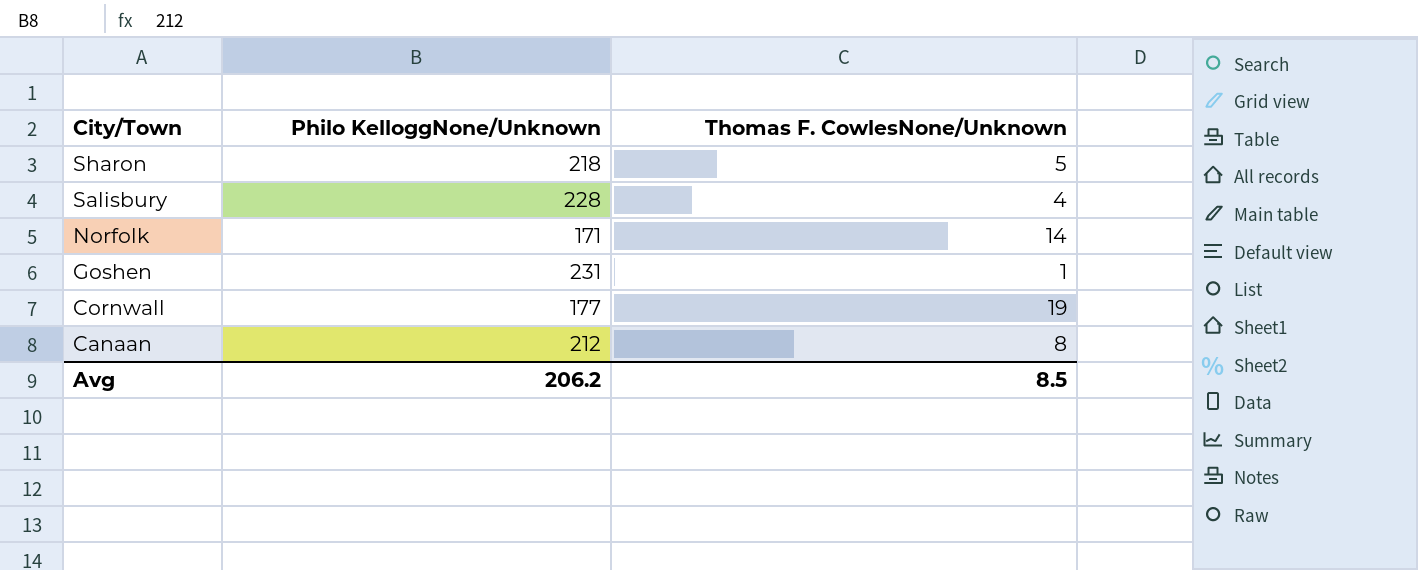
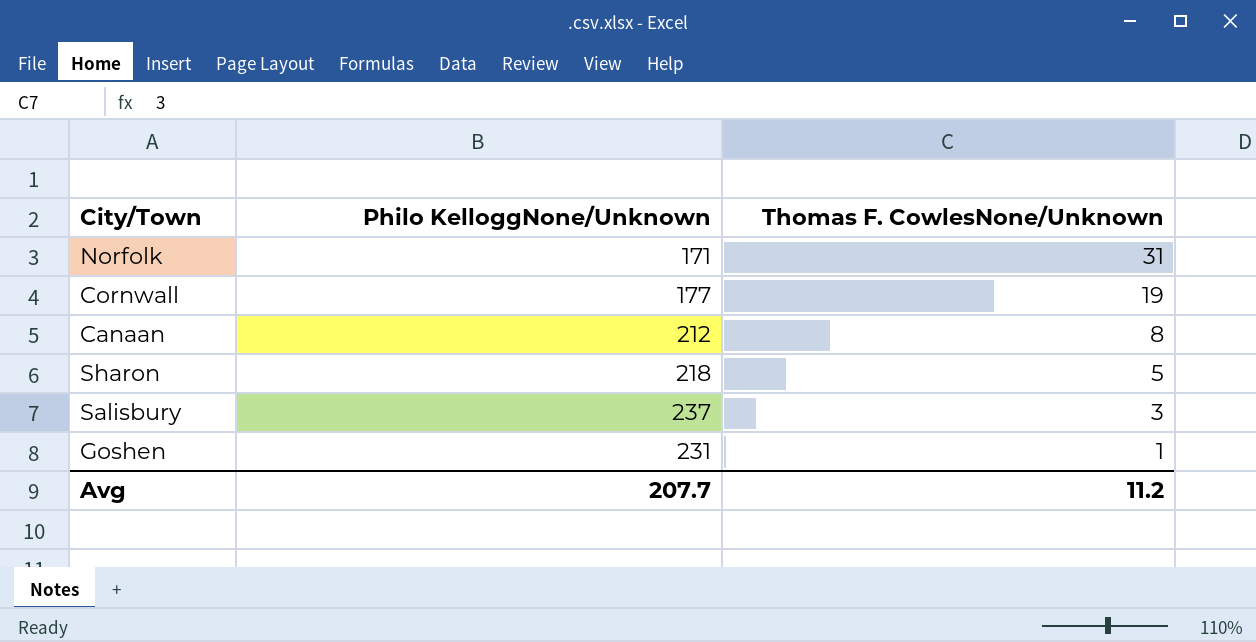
row order: City/Town descending -> Thomas F. CowlesNone/Unknown descending
Norfolk | Thomas F. CowlesNone/Unknown: 14 -> 31
Salisbury | Philo KelloggNone/Unknown: 228 -> 237
Salisbury | Thomas F. CowlesNone/Unknown: 4 -> 3
Avg | Philo KelloggNone/Unknown: 206.2 -> 207.7
Avg | Thomas F. CowlesNone/Unknown: 8.5 -> 11.2

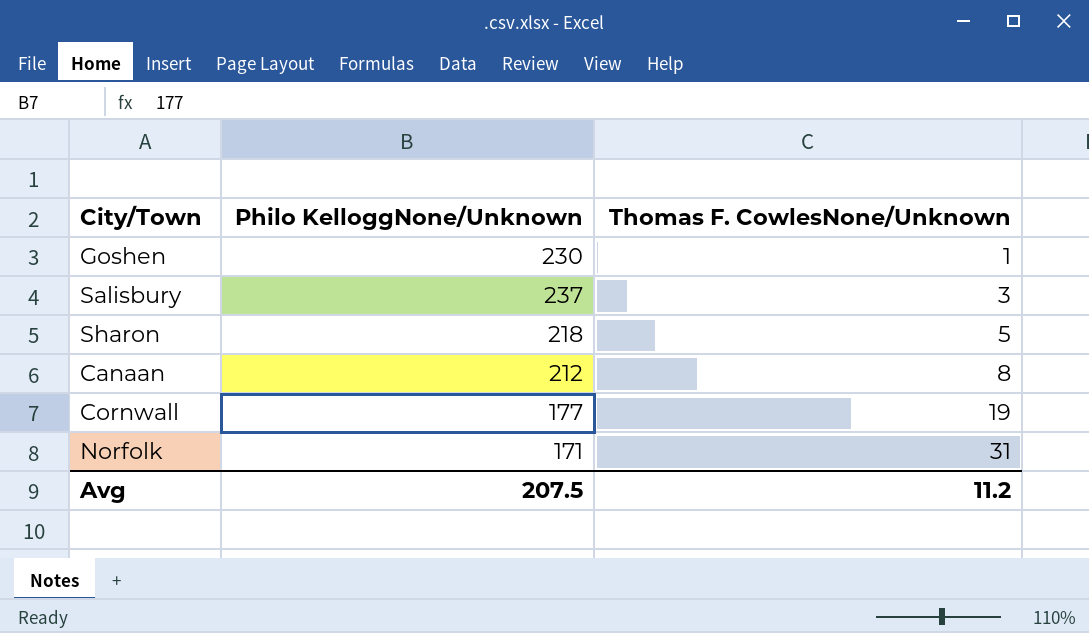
row order: Thomas F. CowlesNone/Unknown descending -> Thomas F. CowlesNone/Unknown ascending
Goshen | Philo KelloggNone/Unknown: 231 -> 230
Avg | Philo KelloggNone/Unknown: 207.7 -> 207.5

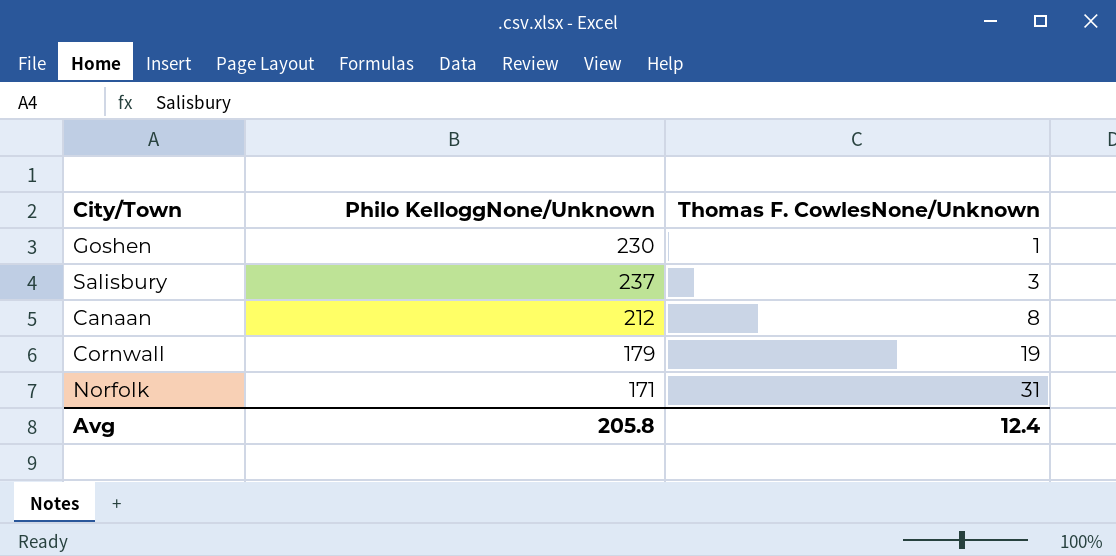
row Sharon: 218 | 5 -> none
Cornwall | Philo KelloggNone/Unknown: 177 -> 179
Avg | Philo KelloggNone/Unknown: 207.5 -> 205.8
Avg | Thomas F. CowlesNone/Unknown: 11.2 -> 12.4

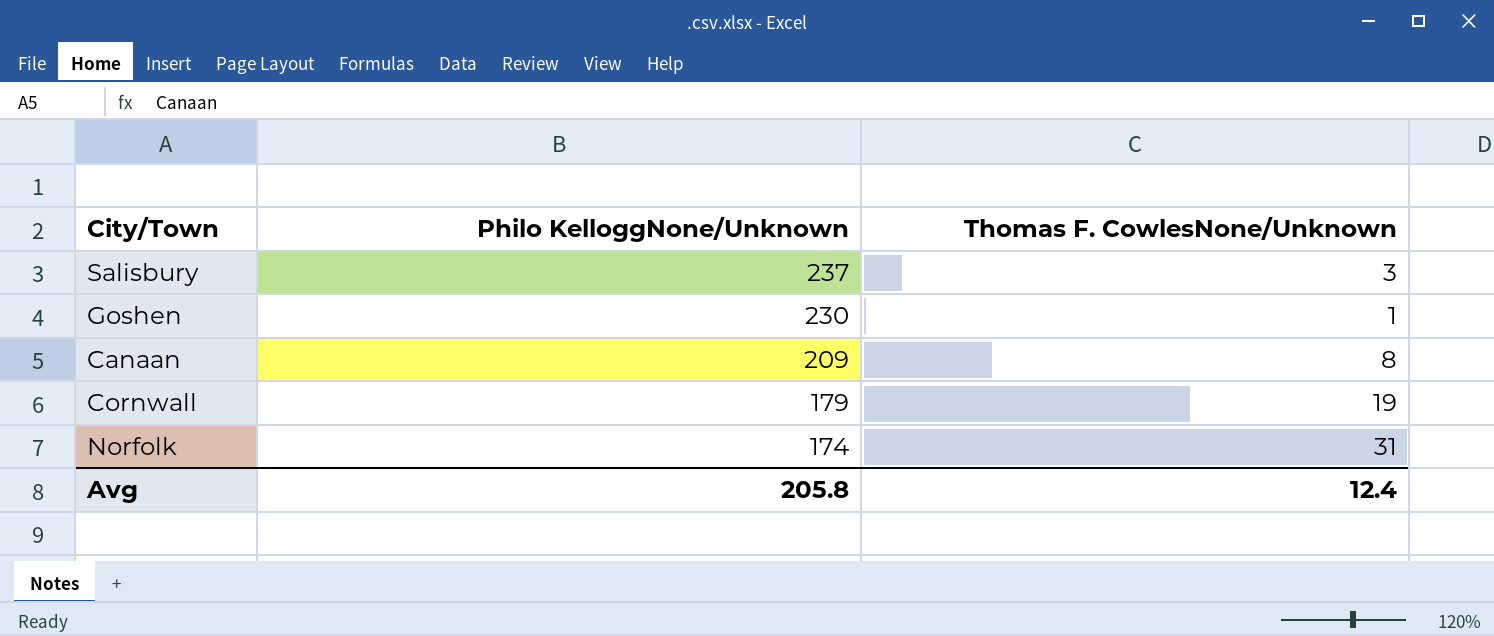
row order: Thomas F. CowlesNone/Unknown ascending -> Philo KelloggNone/Unknown descending
Canaan | Philo KelloggNone/Unknown: 212 -> 209
Norfolk | Philo KelloggNone/Unknown: 171 -> 174

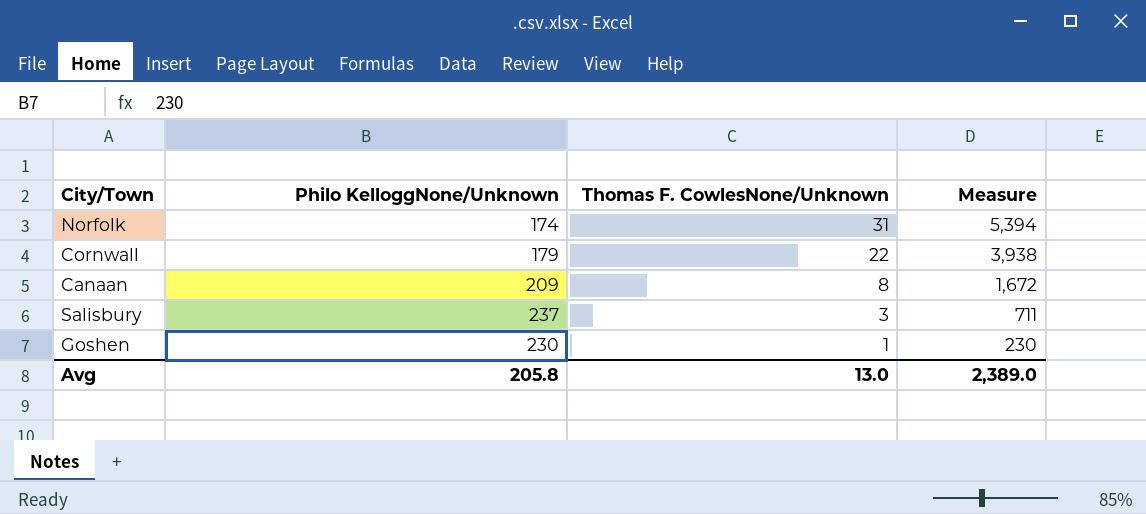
row order: Philo KelloggNone/Unknown descending -> Thomas F. CowlesNone/Unknown descending
column Measure | formula: none -> [Philo KelloggNone/Unknown] * [Thomas F. CowlesNone/Unknown]
Cornwall | Thomas F. CowlesNone/Unknown: 19 -> 22
Avg | Thomas F. CowlesNone/Unknown: 12.4 -> 13.0

